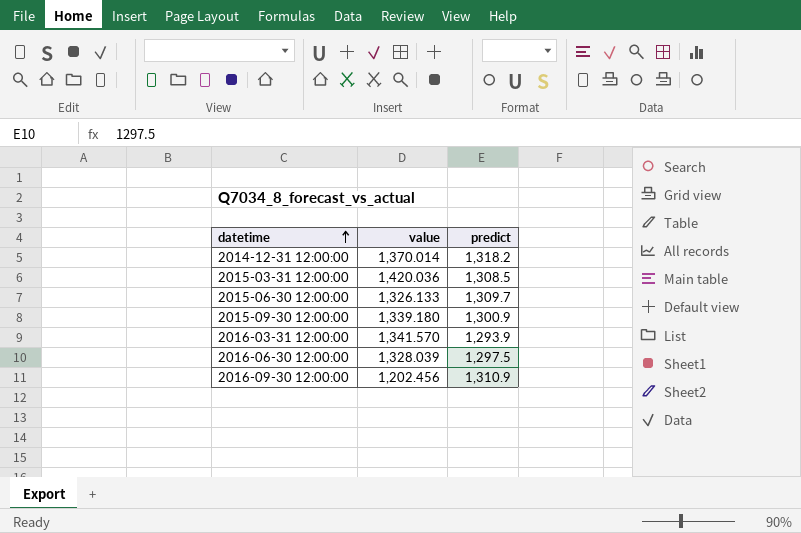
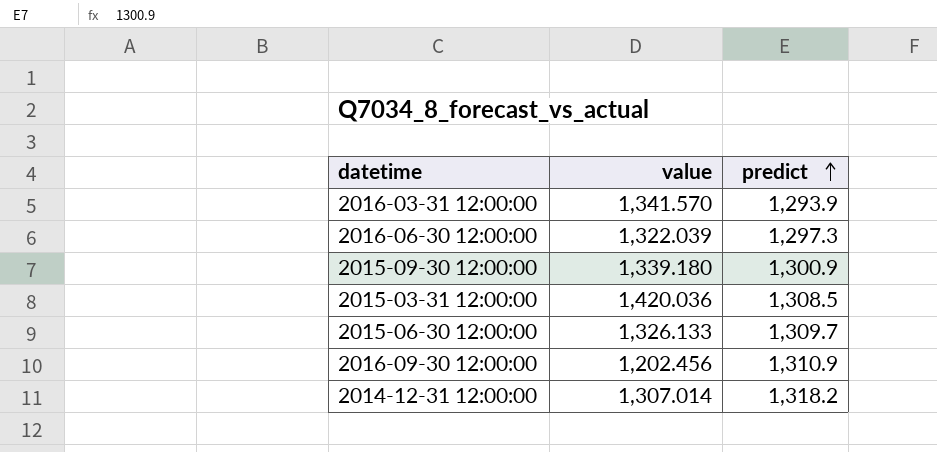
row order: datetime ascending -> predict ascending
2016-06-30 12:00:00 | value: 1,328.039 -> 1,322.039
2016-06-30 12:00:00 | predict: 1,297.5 -> 1,297.3
2014-12-31 12:00:00 | value: 1,370.014 -> 1,307.014

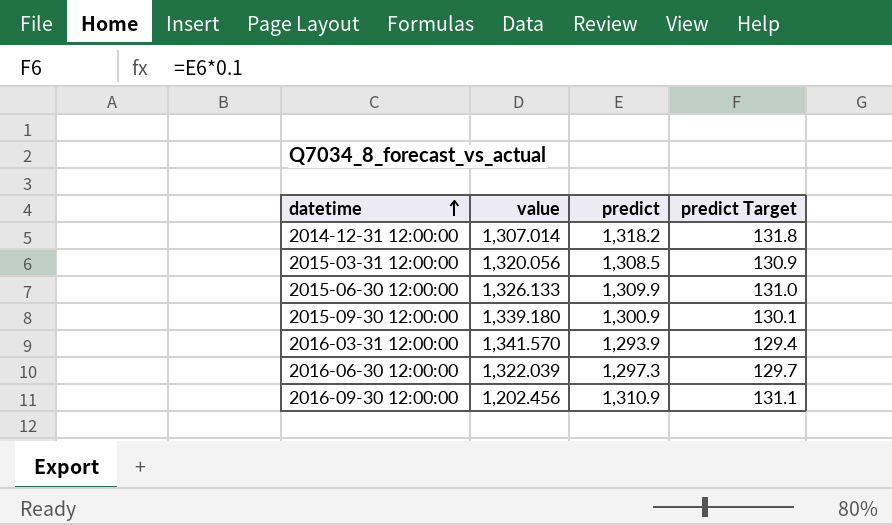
row order: predict ascending -> datetime ascending
column predict Target | formula: none -> [predict] * 0.1
2015-03-31 12:00:00 | value: 1,420.036 -> 1,320.056
2015-06-30 12:00:00 | predict: 1,309.7 -> 1,309.9

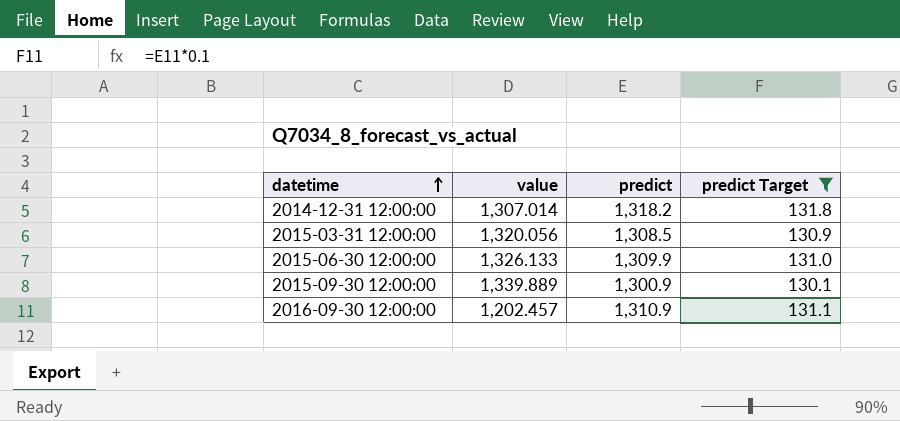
filter: none -> predict Target >= 130.1
2015-09-30 12:00:00 | value: 1,339.180 -> 1,339.889
2016-09-30 12:00:00 | value: 1,202.456 -> 1,202.457

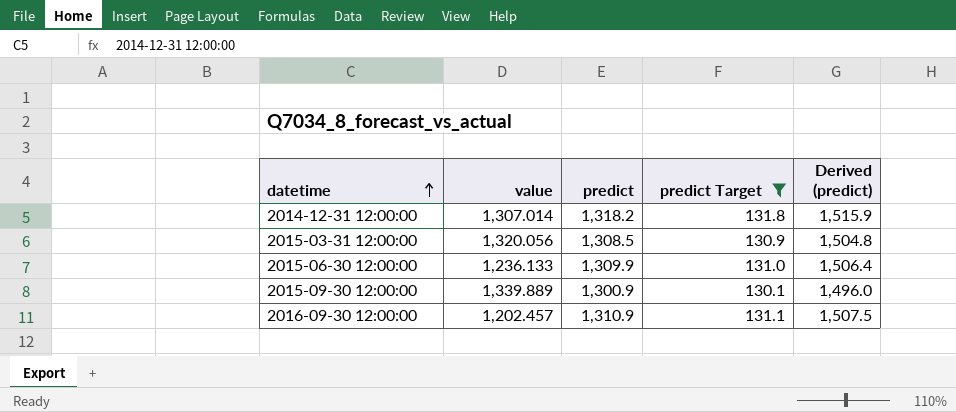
column Derived (predict) | formula: none -> [predict] * 1.15
2015-06-30 12:00:00 | value: 1,326.133 -> 1,236.133

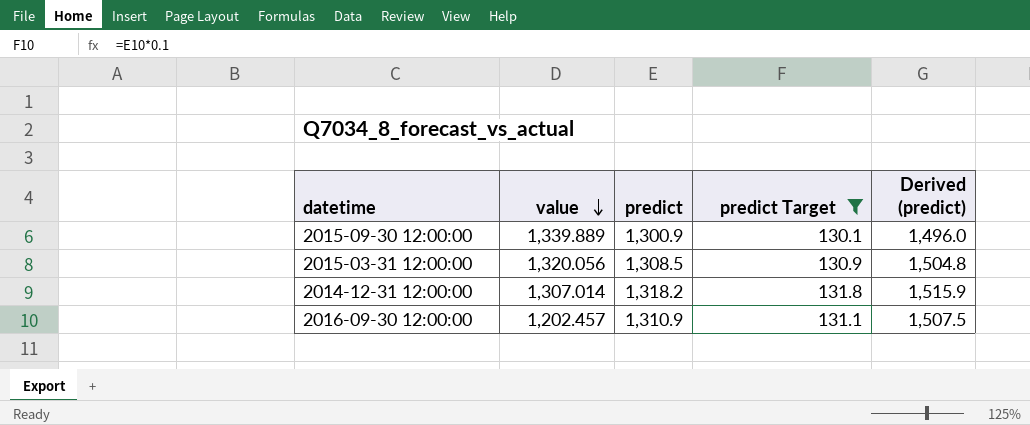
row order: datetime ascending -> value descending
row 2015-06-30 12:00:00: 1,236.133 | 1,309.9 | 131.0 | 1,506.4 -> none

